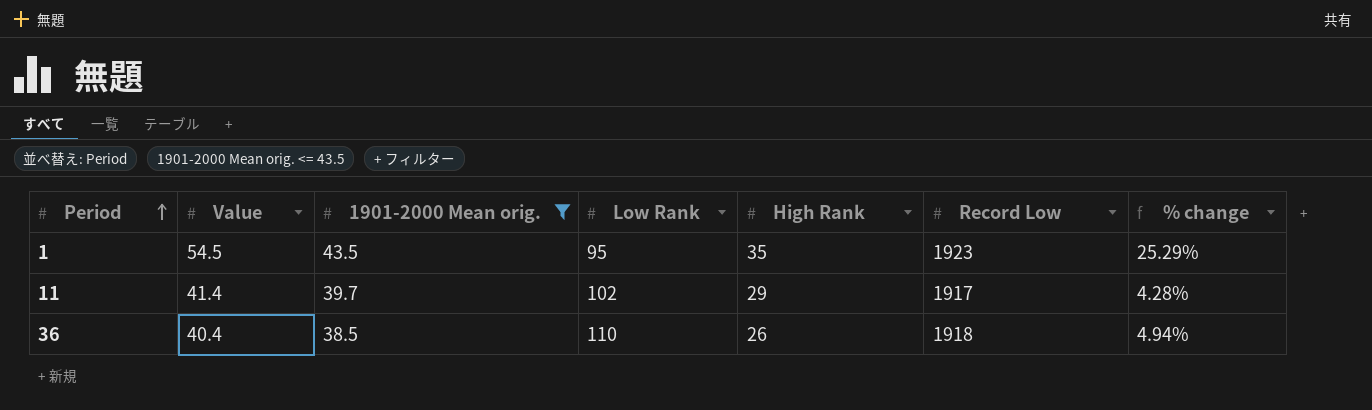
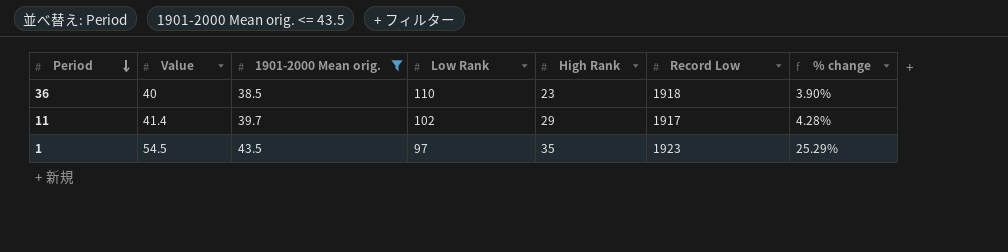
row order: Period ascending -> Period descending
36 | Value: 40.4 -> 40
36 | High Rank: 26 -> 23
36 | % change: 4.94% -> 3.90%
1 | Low Rank: 95 -> 97

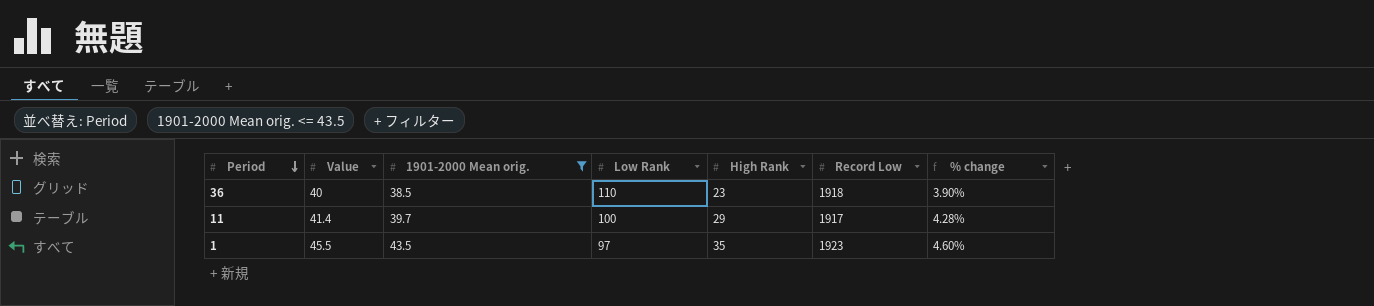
11 | Low Rank: 102 -> 100
1 | Value: 54.5 -> 45.5
1 | % change: 25.29% -> 4.60%

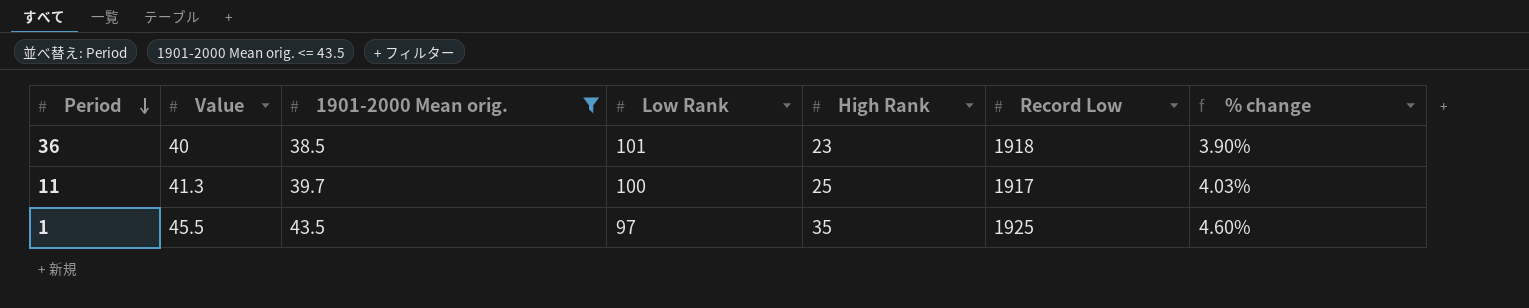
36 | Low Rank: 110 -> 101
11 | Value: 41.4 -> 41.3
11 | High Rank: 29 -> 25
11 | % change: 4.28% -> 4.03%
1 | Record Low: 1923 -> 1925

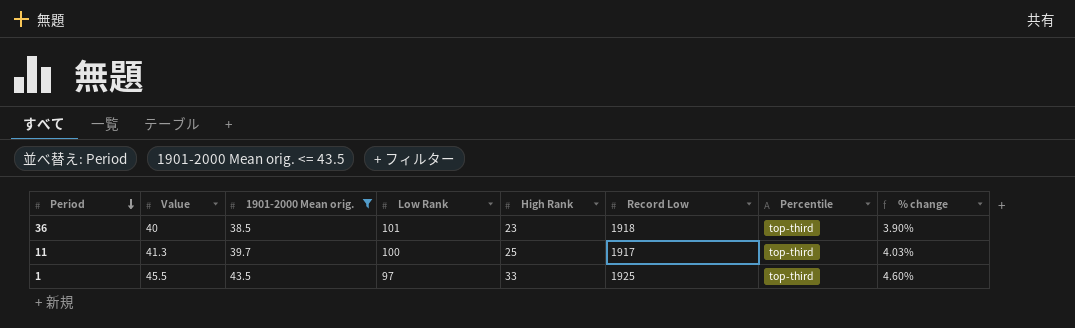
column Percentile | position: none -> 7
1 | High Rank: 35 -> 33

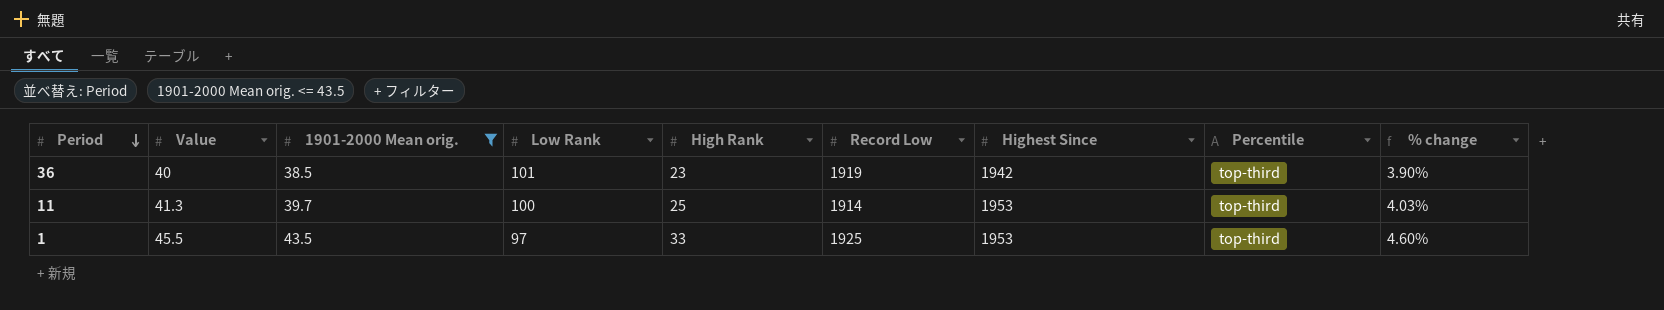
column Highest Since | position: none -> 7
36 | Record Low: 1918 -> 1919
11 | Record Low: 1917 -> 1914

